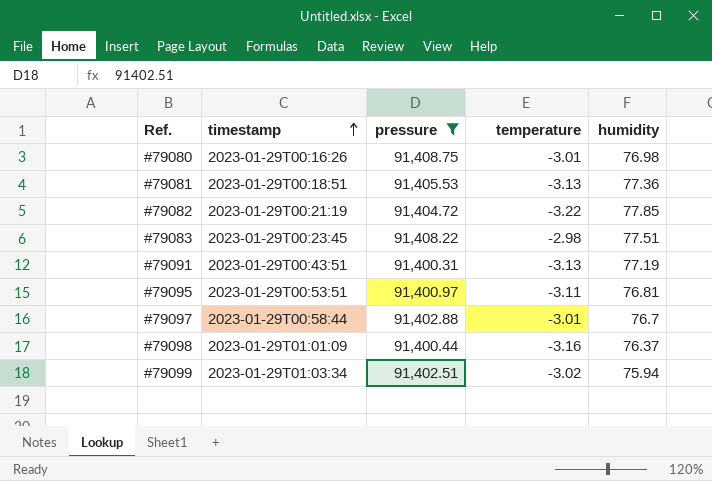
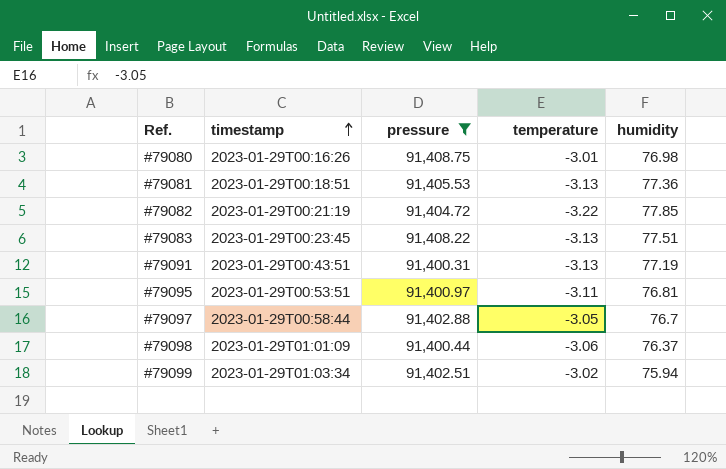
#79083 | temperature: -2.98 -> -3.13
#79097 | temperature: -3.01 -> -3.05
#79098 | temperature: -3.16 -> -3.06

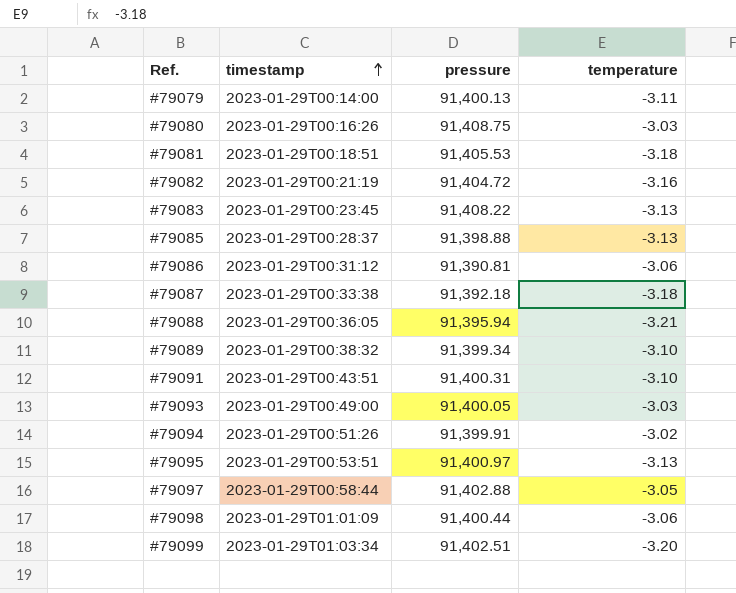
filter: pressure >= 91,400.31 -> none
column humidity | position: 5 -> none
#79080 | temperature: -3.01 -> -3.03
#79081 | temperature: -3.13 -> -3.18
#79082 | temperature: -3.22 -> -3.16
#79091 | temperature: -3.13 -> -3.10
#79095 | temperature: -3.11 -> -3.13
#79099 | temperature: -3.02 -> -3.20

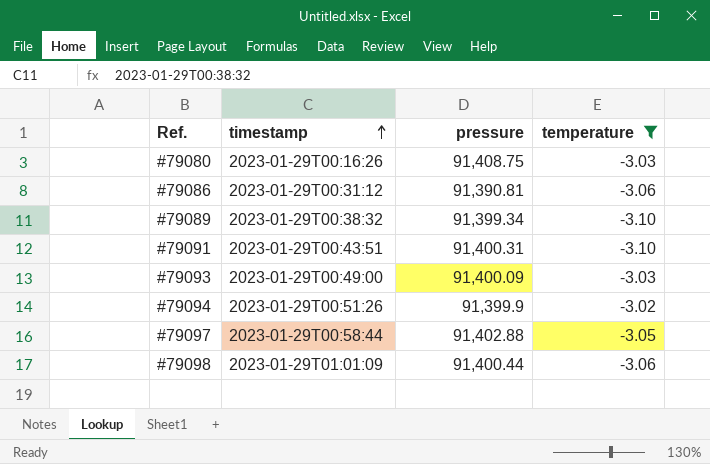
filter: none -> temperature >= -3.10
#79093 | pressure: 91,400.05 -> 91,400.09
#79094 | pressure: 91,399.91 -> 91,399.9

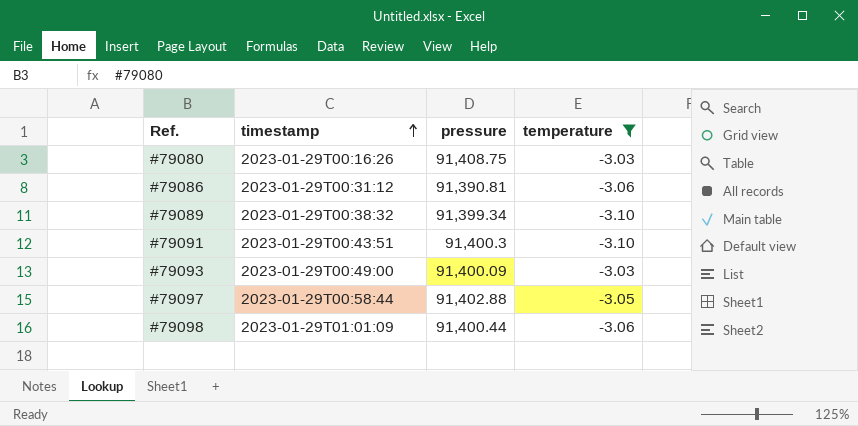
row #79094: 2023-01-29T00:51:26 | 91,399.9 | -3.02 -> none
#79091 | pressure: 91,400.31 -> 91,400.3

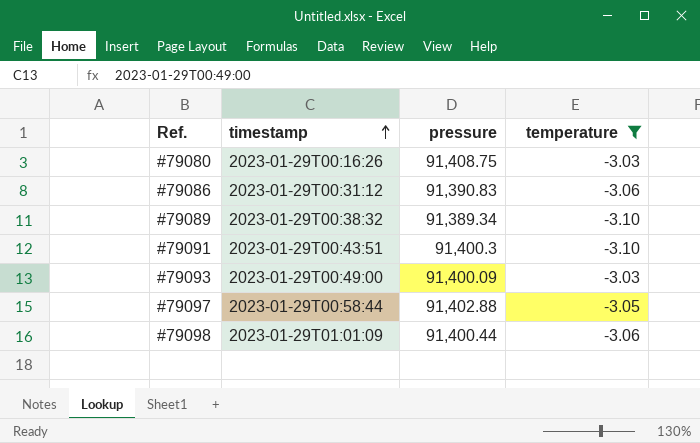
#79086 | pressure: 91,390.81 -> 91,390.83
#79089 | pressure: 91,399.34 -> 91,389.34

